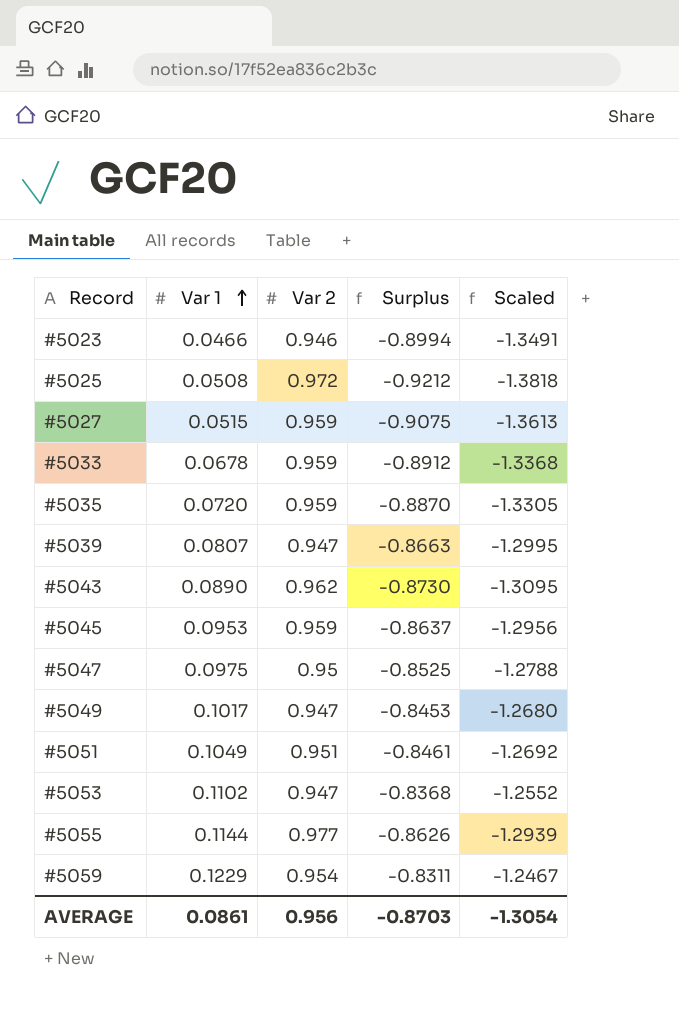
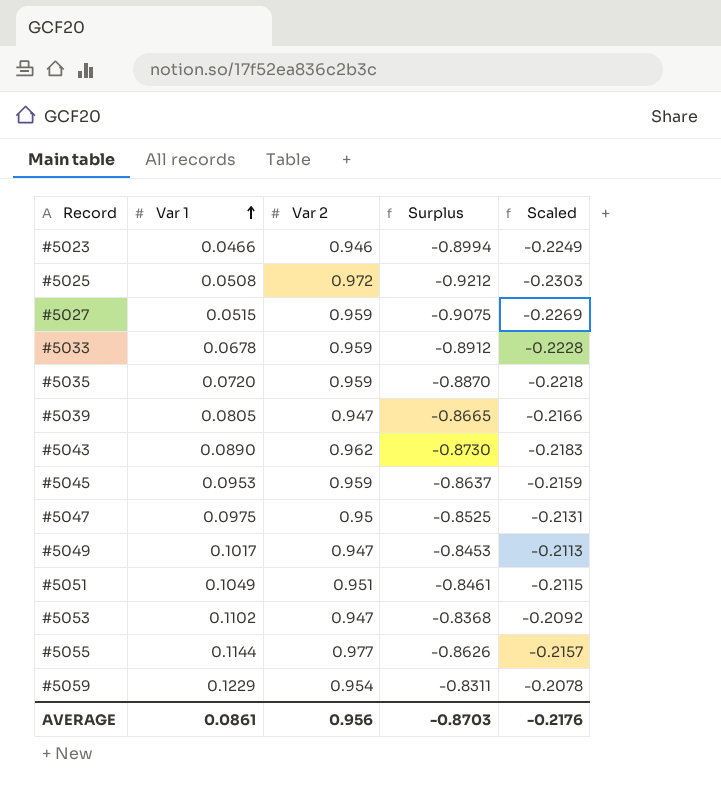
column Scaled | formula: [Surplus] * 1.5 -> [Surplus] * 0.25
#5039 | Var 1: 0.0807 -> 0.0805
#5039 | Surplus: -0.8663 -> -0.8665
AVERAGE | Scaled: -1.3054 -> -0.2176

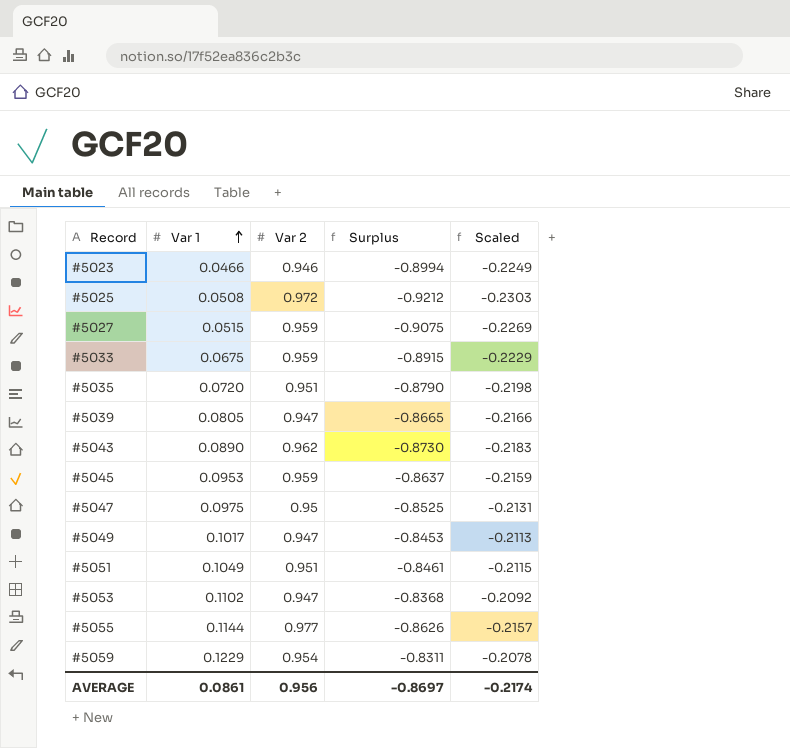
#5033 | Var 1: 0.0678 -> 0.0675
#5033 | Surplus: -0.8912 -> -0.8915
#5033 | Scaled: -0.2228 -> -0.2229
#5035 | Var 2: 0.959 -> 0.951
#5035 | Surplus: -0.8870 -> -0.8790
#5035 | Scaled: -0.2218 -> -0.2198
AVERAGE | Surplus: -0.8703 -> -0.8697
AVERAGE | Scaled: -0.2176 -> -0.2174

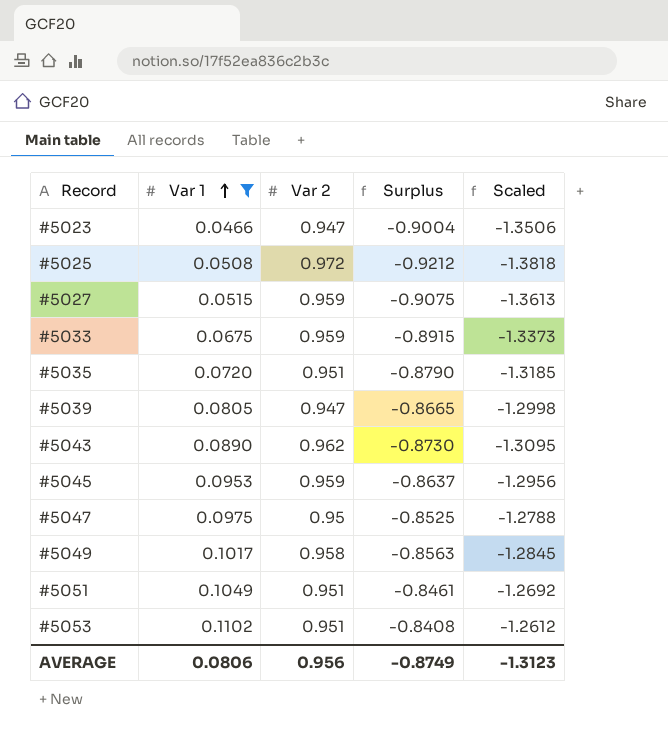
filter: none -> Var 1 <= 0.1102
column Scaled | formula: [Surplus] * 0.25 -> [Surplus] * 1.5
#5023 | Var 2: 0.946 -> 0.947
#5023 | Surplus: -0.8994 -> -0.9004
#5049 | Var 2: 0.947 -> 0.958
#5049 | Surplus: -0.8453 -> -0.8563
#5053 | Var 2: 0.947 -> 0.951
#5053 | Surplus: -0.8368 -> -0.8408
AVERAGE | Var 1: 0.0861 -> 0.0806
AVERAGE | Surplus: -0.8697 -> -0.8749
AVERAGE | Scaled: -0.2174 -> -1.3123

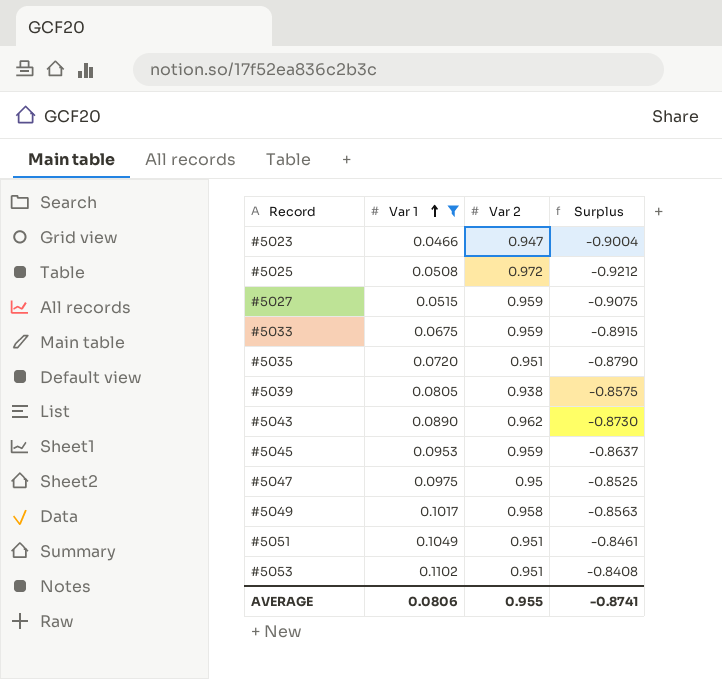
column Scaled | formula: [Surplus] * 1.5 -> none
#5039 | Var 2: 0.947 -> 0.938
#5039 | Surplus: -0.8665 -> -0.8575
AVERAGE | Var 2: 0.956 -> 0.955
AVERAGE | Surplus: -0.8749 -> -0.8741

